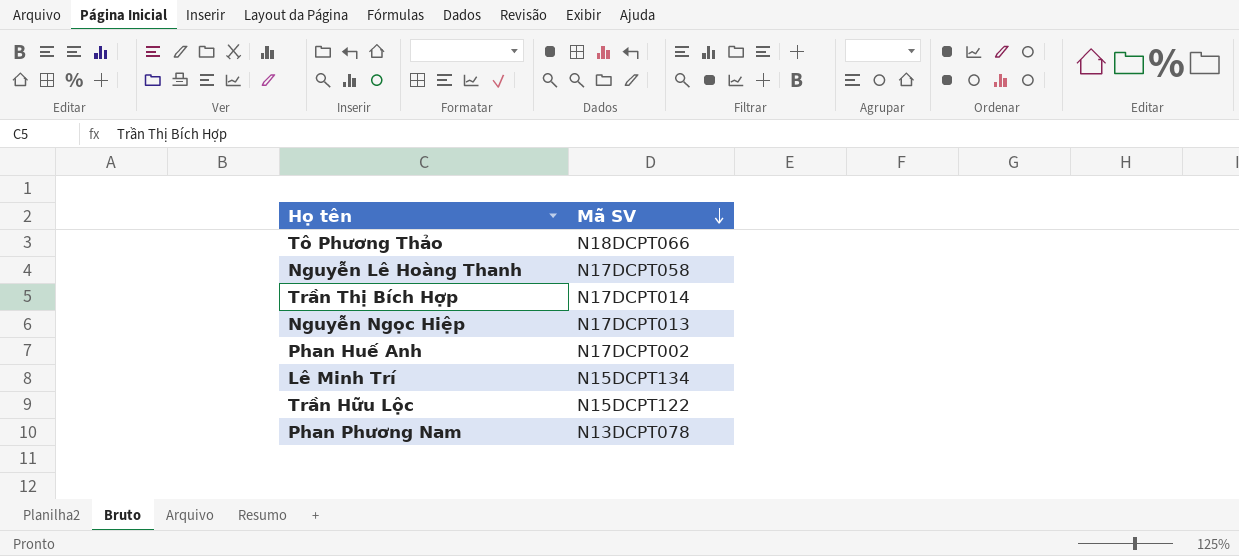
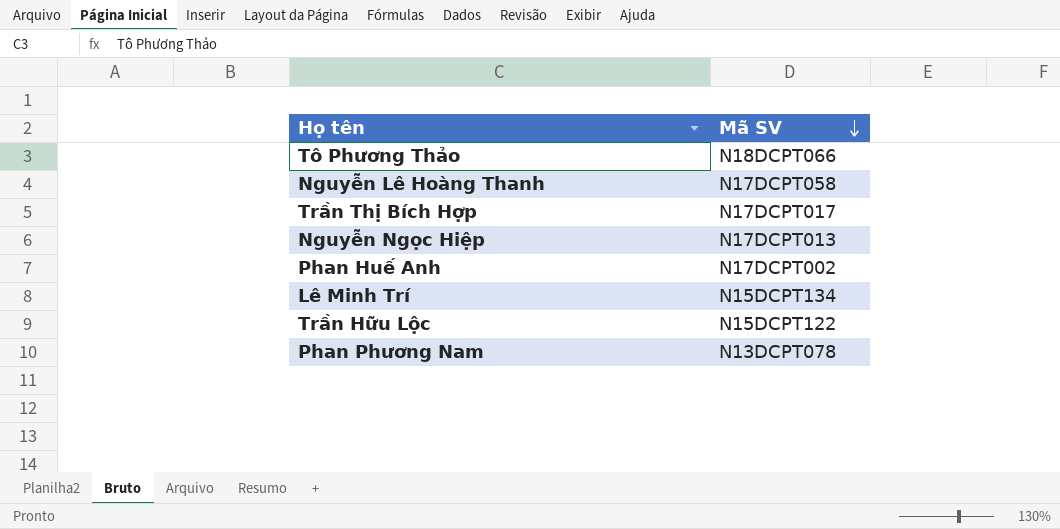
Trần Thị Bích Hợp | Mã SV: N17DCPT014 -> N17DCPT017

